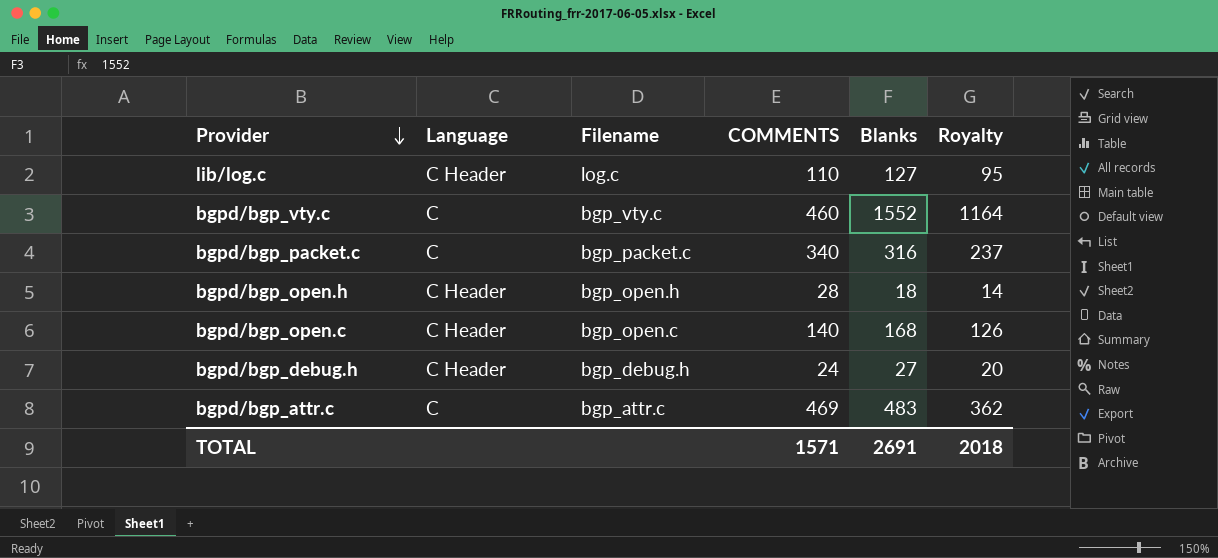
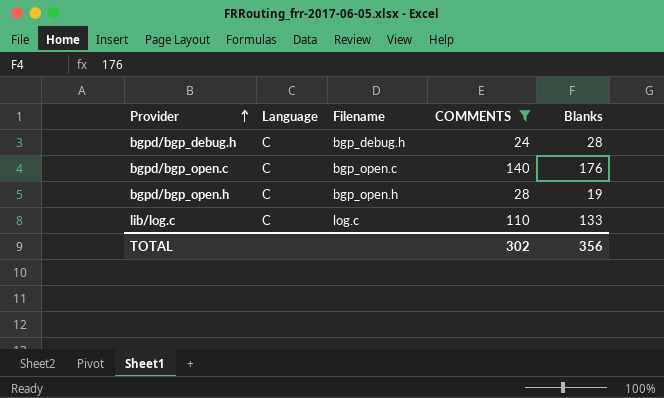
filter: none -> COMMENTS <= 140
row order: Provider descending -> Provider ascending
column Royalty | formula: [Blanks] * 0.75 -> none
bgpd/bgp_debug.h | Language: C Header -> C
bgpd/bgp_debug.h | Blanks: 27 -> 28
bgpd/bgp_open.c | Language: C Header -> C
bgpd/bgp_open.c | Blanks: 168 -> 176
bgpd/bgp_open.h | Language: C Header -> C
bgpd/bgp_open.h | Blanks: 18 -> 19
lib/log.c | Language: C Header -> C
lib/log.c | Blanks: 127 -> 133
TOTAL | COMMENTS: 1571 -> 302
TOTAL | Blanks: 2691 -> 356

